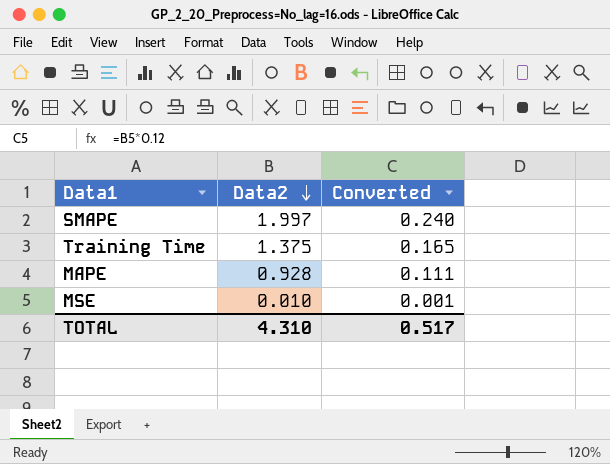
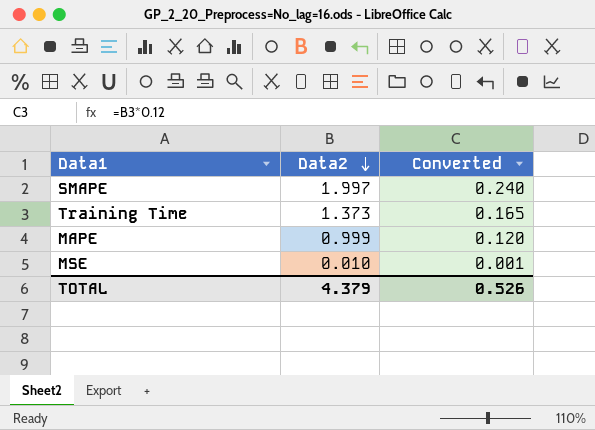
Training Time | Data2: 1.375 -> 1.373
MAPE | Data2: 0.928 -> 0.999
MAPE | Converted: 0.111 -> 0.120
TOTAL | Data2: 4.310 -> 4.379
TOTAL | Converted: 0.517 -> 0.526

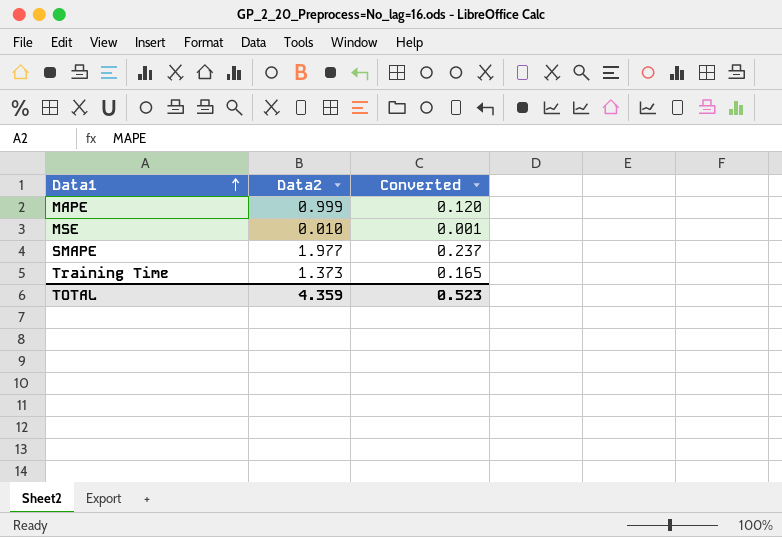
row order: Data2 descending -> Data1 ascending
SMAPE | Data2: 1.997 -> 1.977
SMAPE | Converted: 0.240 -> 0.237
TOTAL | Data2: 4.379 -> 4.359
TOTAL | Converted: 0.526 -> 0.523

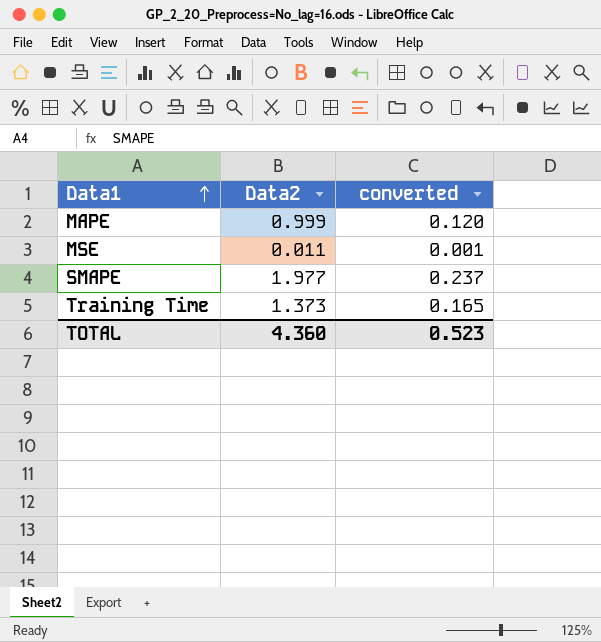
column name: Converted -> converted
MSE | Data2: 0.010 -> 0.011
TOTAL | Data2: 4.359 -> 4.360

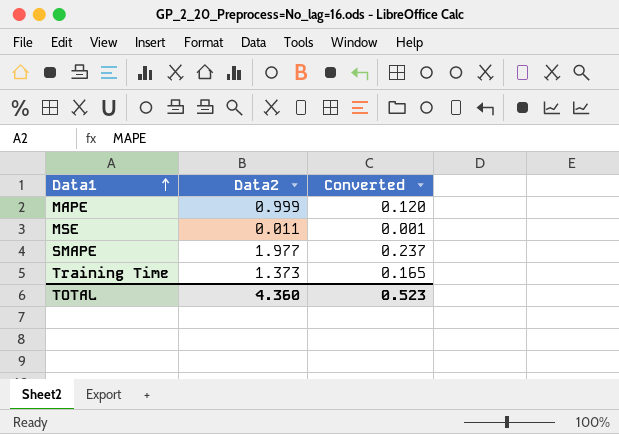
column name: converted -> Converted

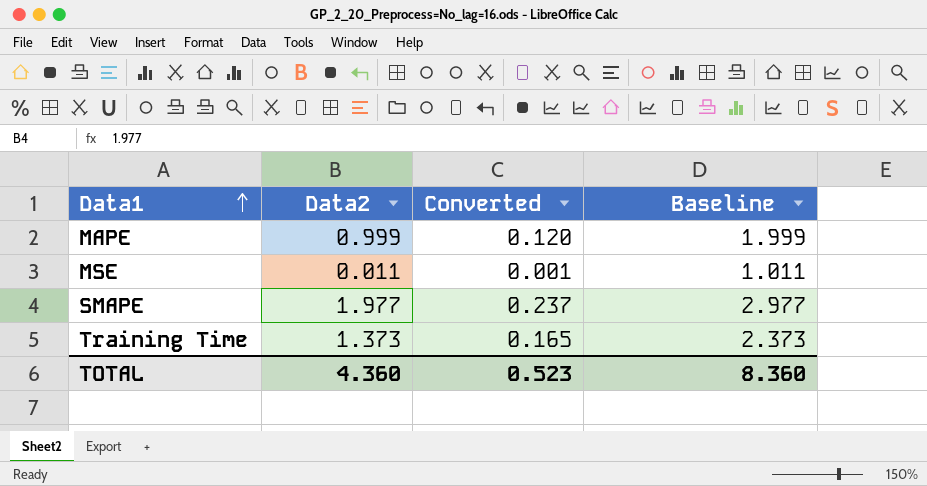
column Baseline | formula: none -> [Data2] + 1

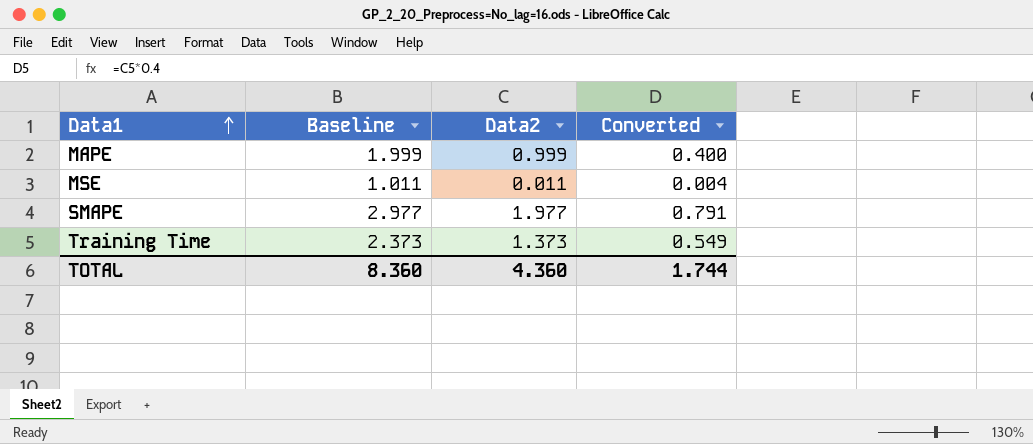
column Baseline | position: 4 -> 2
column Converted | formula: [Data2] * 0.12 -> [Data2] * 0.4
TOTAL | Converted: 0.523 -> 1.744

